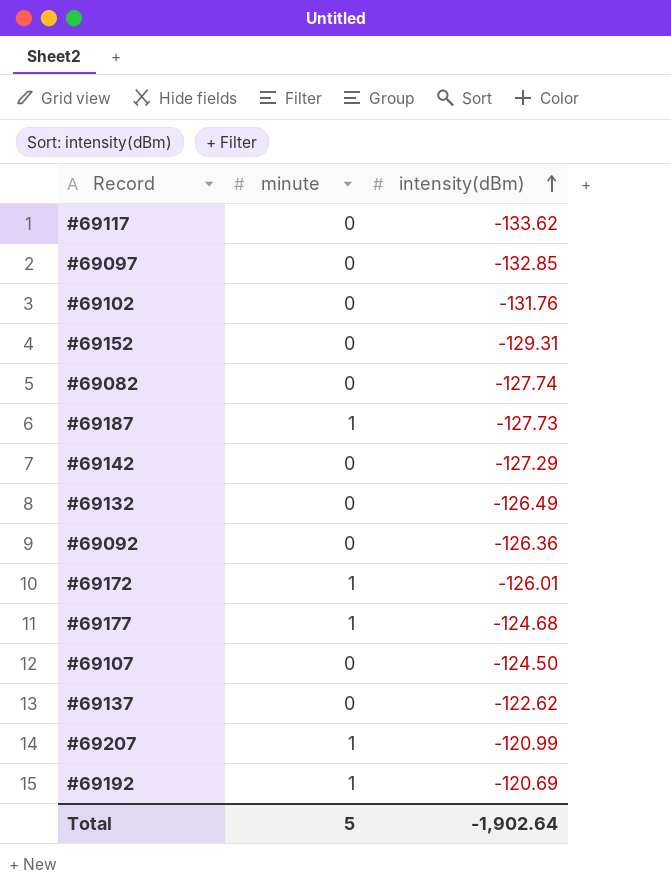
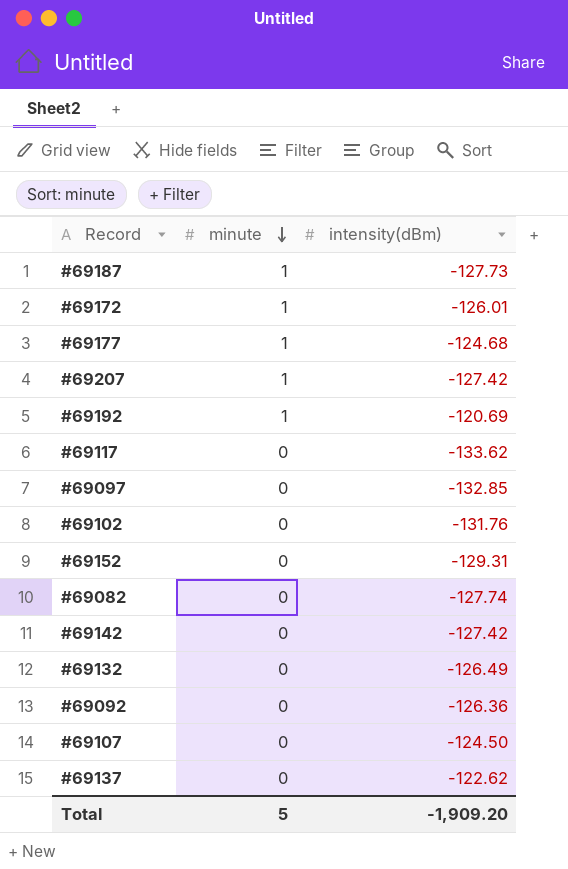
row order: intensity(dBm) ascending -> minute descending
#69207 | intensity(dBm): -120.99 -> -127.42
#69142 | intensity(dBm): -127.29 -> -127.42
Total | intensity(dBm): -1,902.64 -> -1,909.20

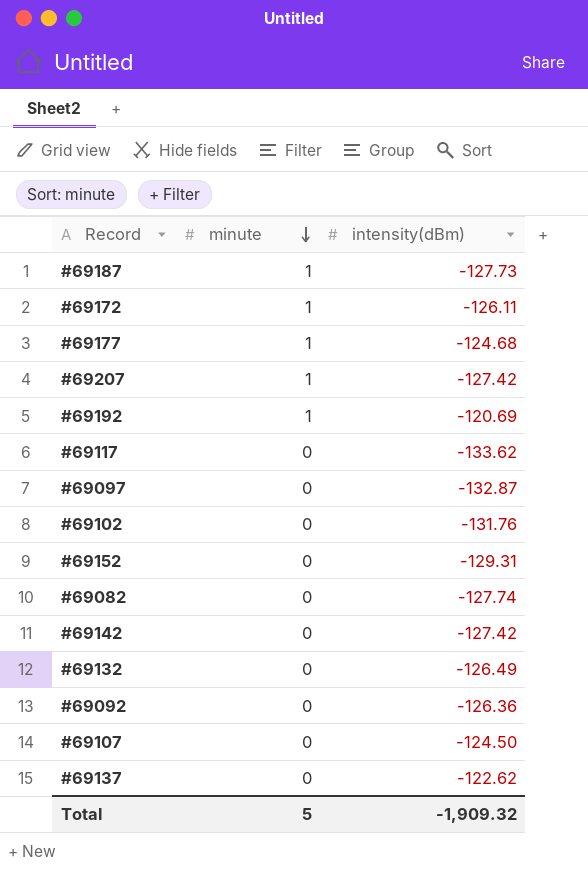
#69172 | intensity(dBm): -126.01 -> -126.11
#69097 | intensity(dBm): -132.85 -> -132.87
Total | intensity(dBm): -1,909.20 -> -1,909.32

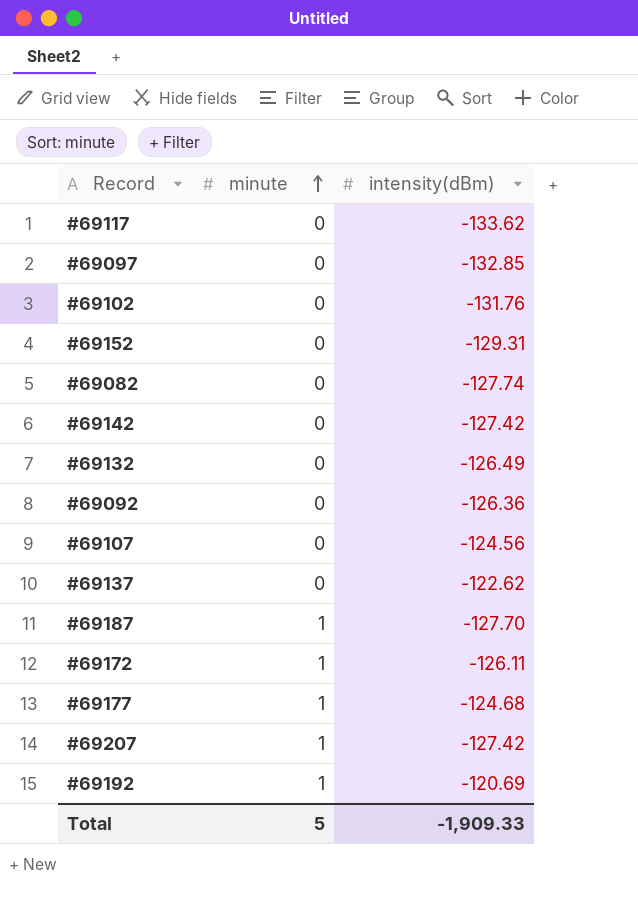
row order: minute descending -> minute ascending
#69097 | intensity(dBm): -132.87 -> -132.85
#69107 | intensity(dBm): -124.50 -> -124.56
#69187 | intensity(dBm): -127.73 -> -127.70
Total | intensity(dBm): -1,909.32 -> -1,909.33

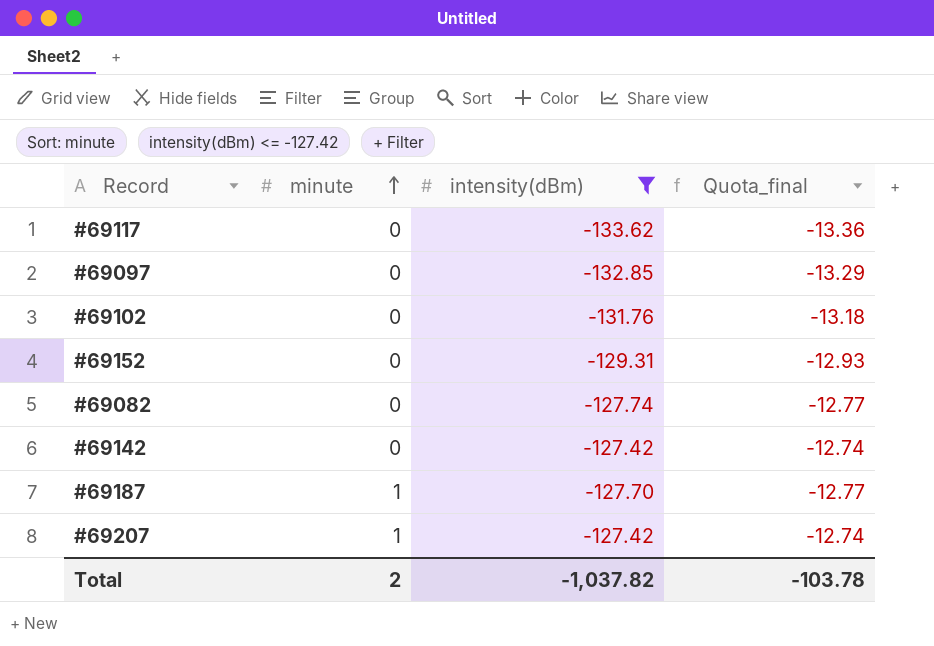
filter: none -> intensity(dBm) <= -127.42
column Quota_final | formula: none -> [intensity(dBm)] * 0.1
Total | minute: 5 -> 2
Total | intensity(dBm): -1,909.33 -> -1,037.82

